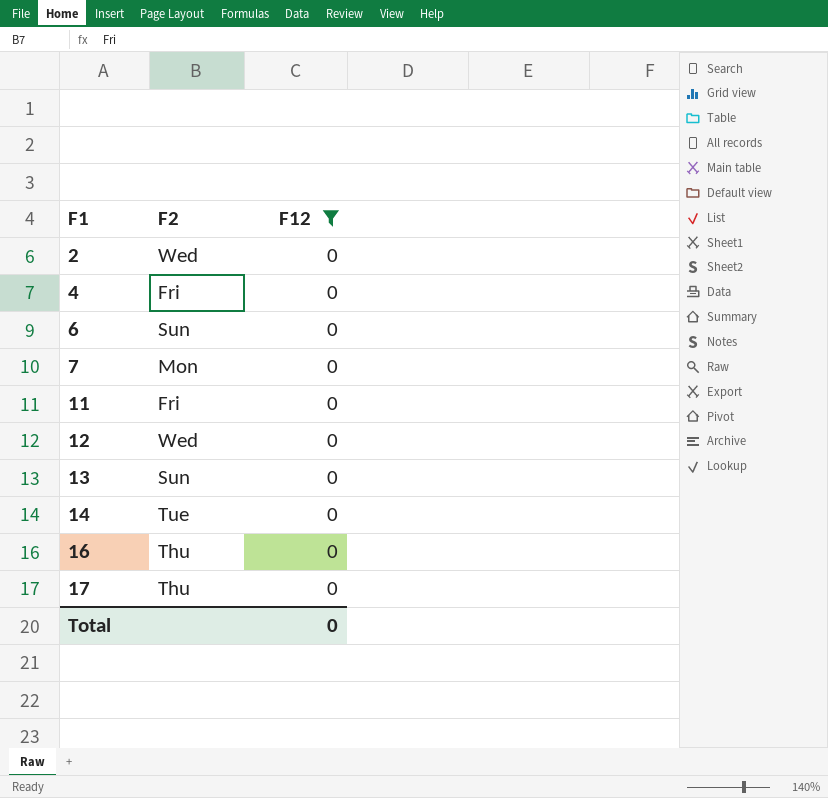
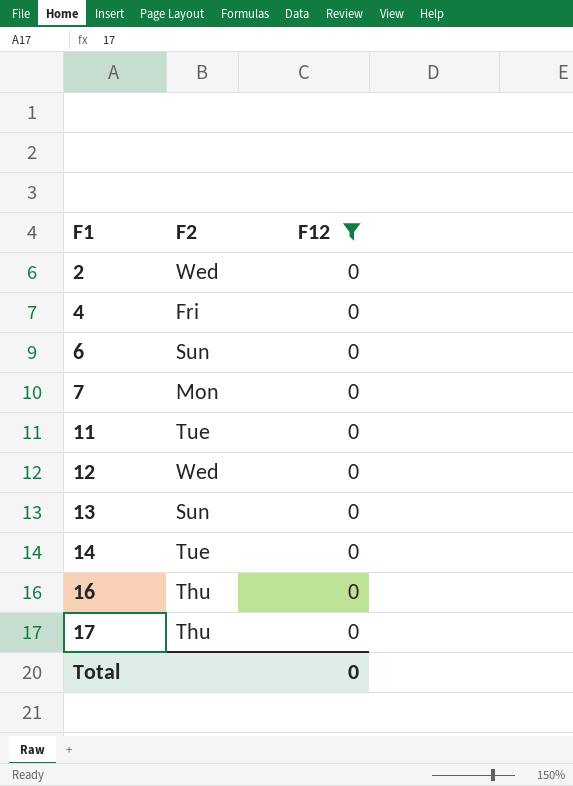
11 | F2: Fri -> Tue

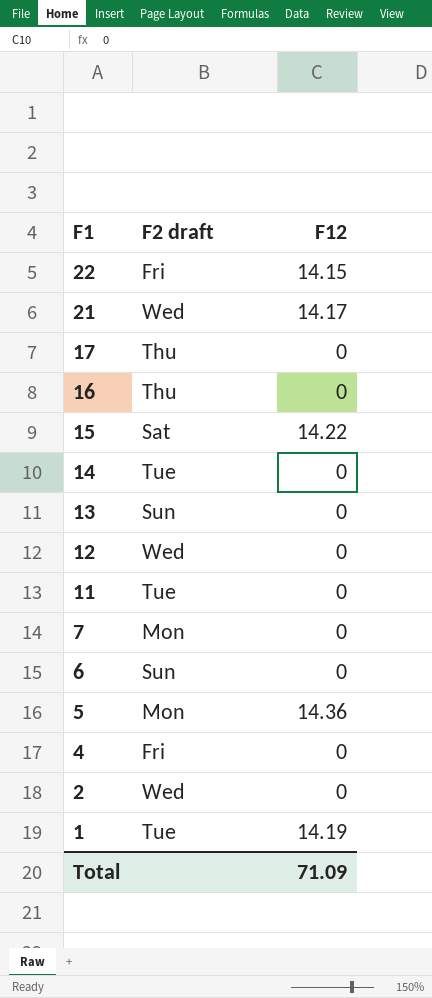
filter: F12 = 0 -> none
row order: F1 ascending -> F1 descending
column name: F2 -> F2 draft
Total | F12: 0 -> 71.09

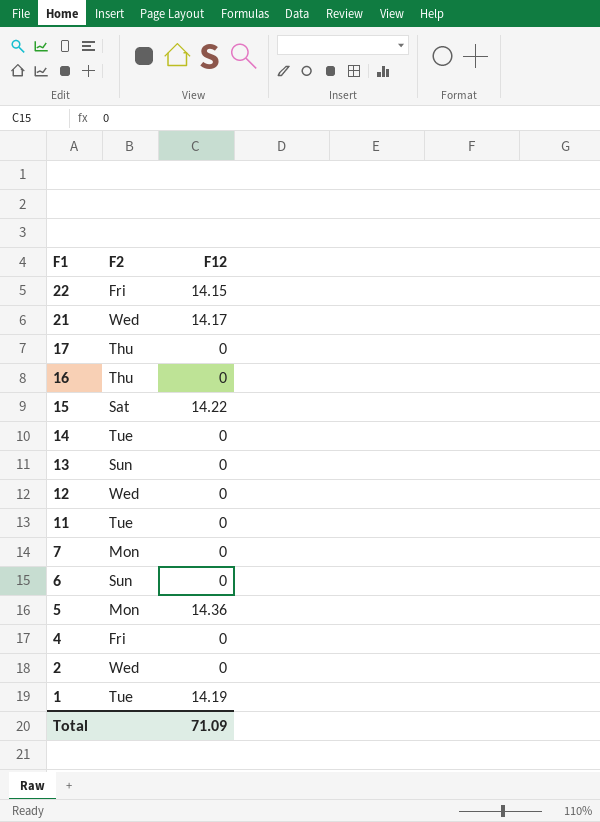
column name: F2 draft -> F2

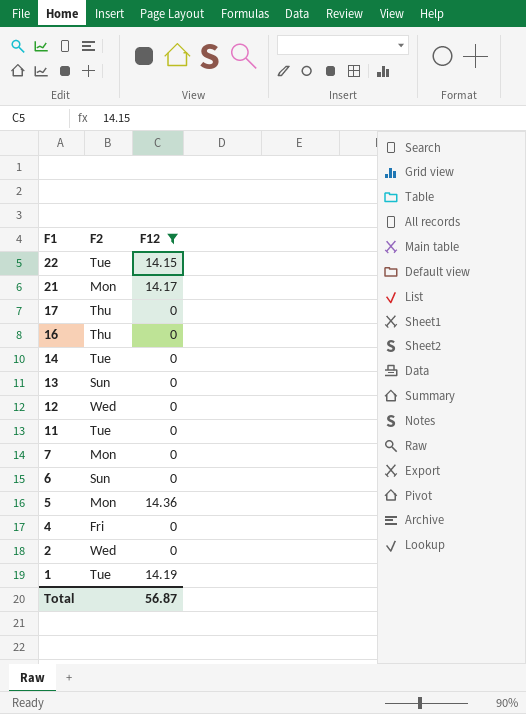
filter: none -> F12 != 14.22
22 | F2: Fri -> Tue
21 | F2: Wed -> Mon
Total | F12: 71.09 -> 56.87

